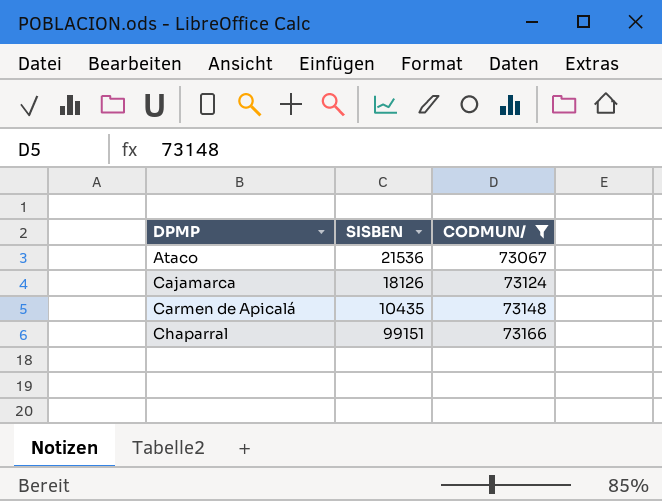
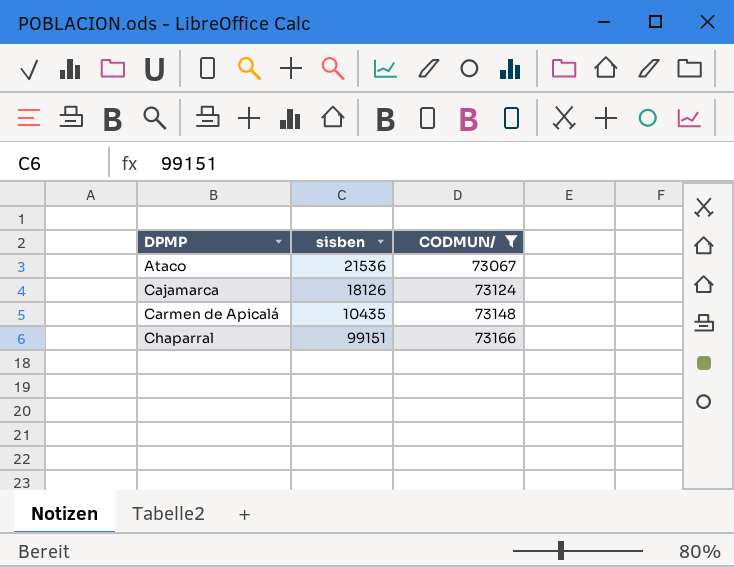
column name: SISBEN -> sisben

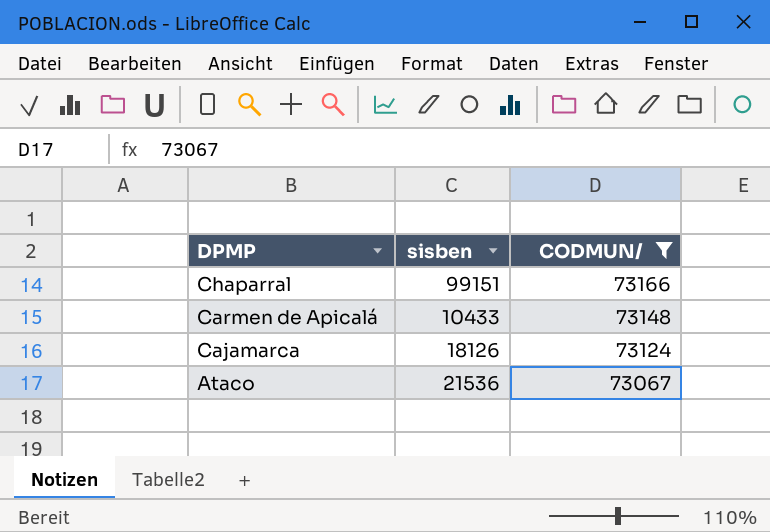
row order: DPMP ascending -> DPMP descending
Carmen de Apicalá | sisben: 10435 -> 10433

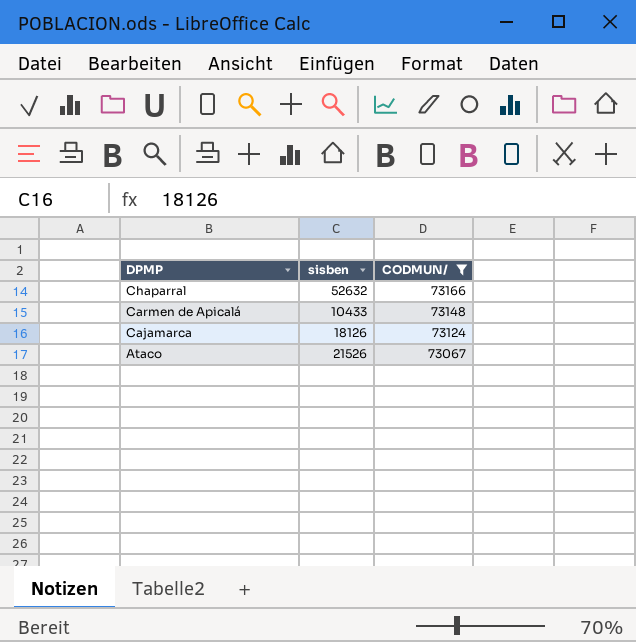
Chaparral | sisben: 99151 -> 52632
Ataco | sisben: 21536 -> 21526

